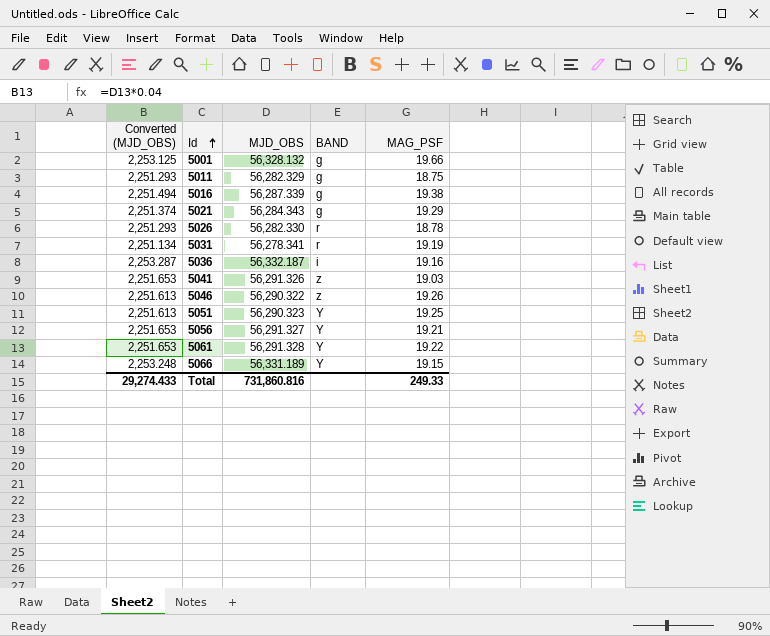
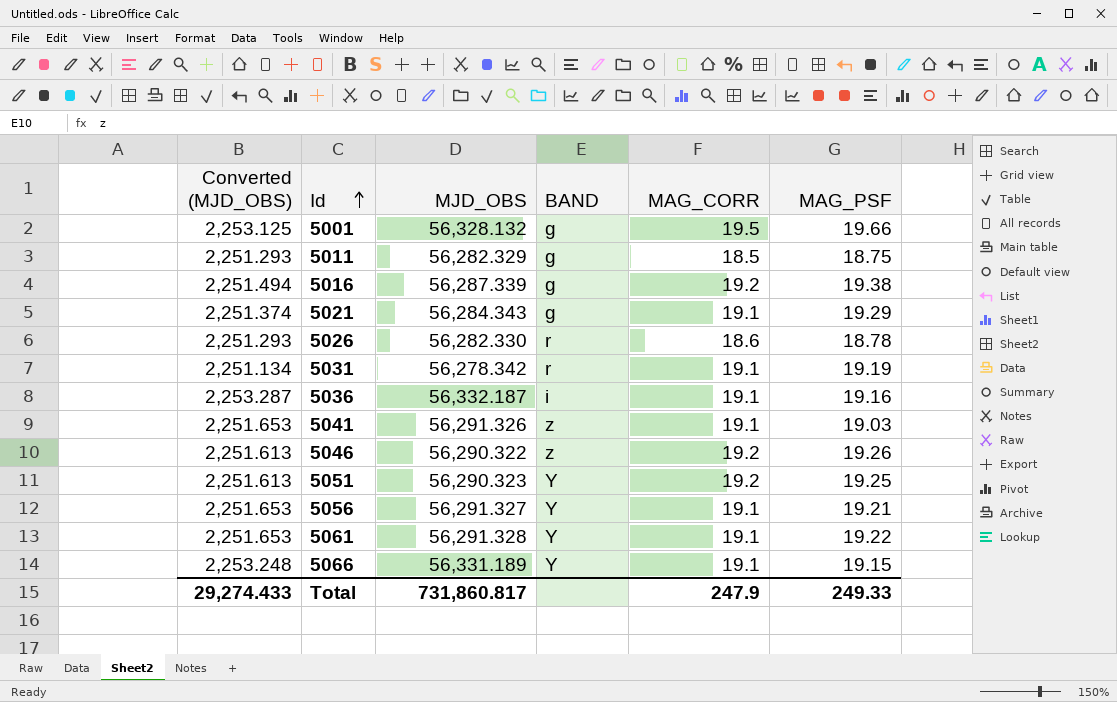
column MAG_CORR | position: none -> 5
5031 | MJD_OBS: 56,278.341 -> 56,278.342
Total | MJD_OBS: 731,860.816 -> 731,860.817

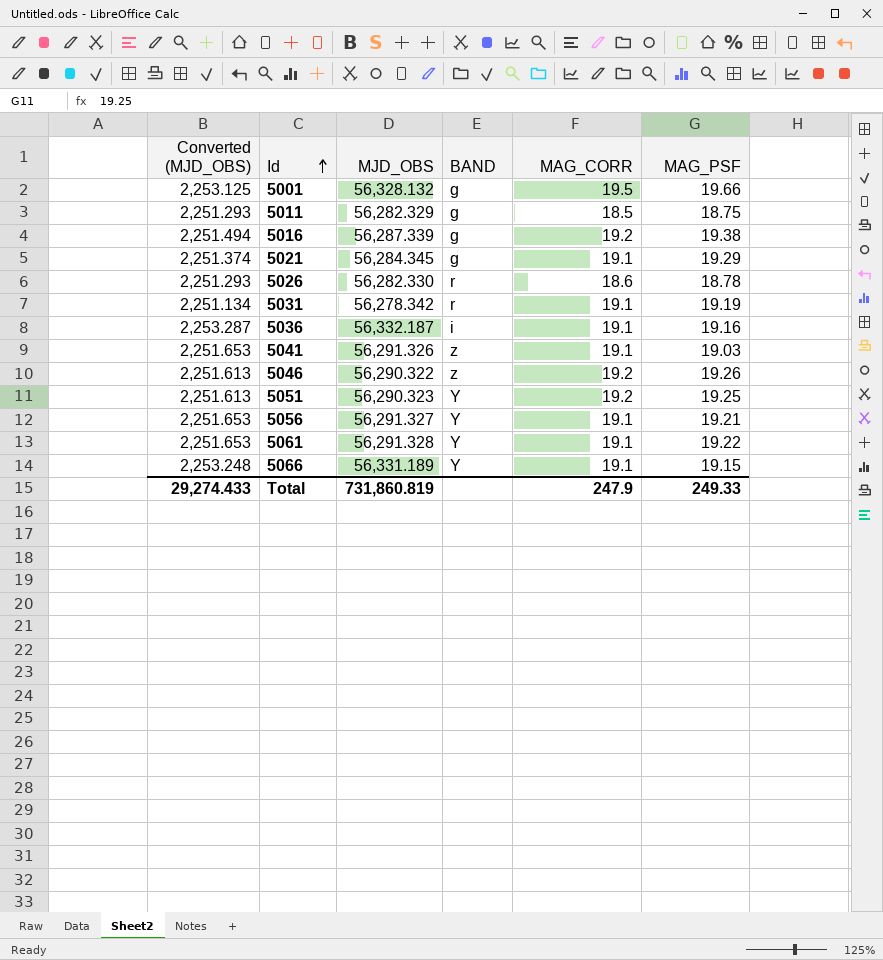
5021 | MJD_OBS: 56,284.343 -> 56,284.345
Total | MJD_OBS: 731,860.817 -> 731,860.819

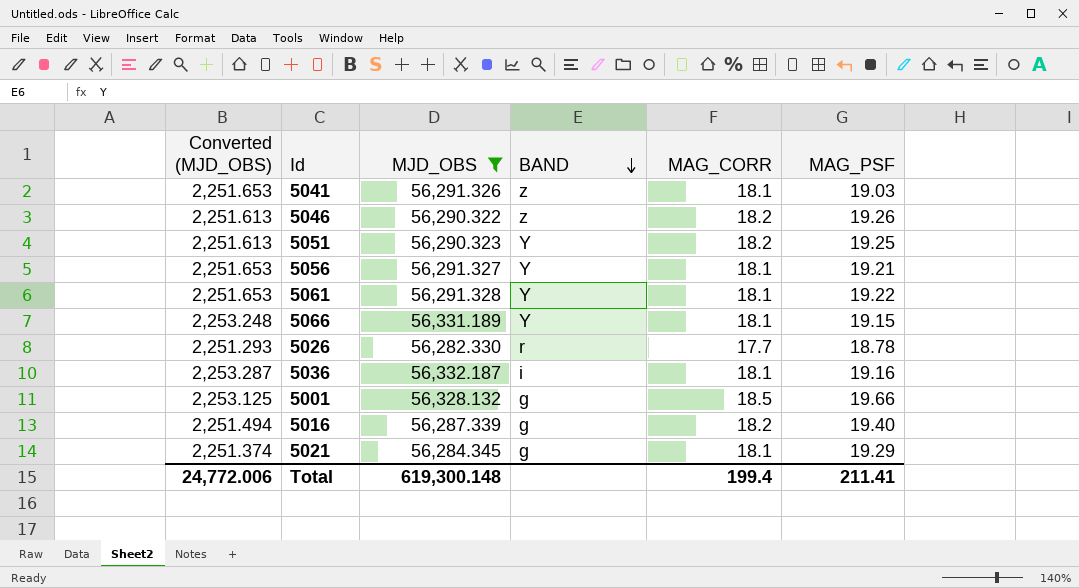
filter: none -> MJD_OBS >= 56,282.330
row order: Id ascending -> BAND descending
5041 | MAG_CORR: 19.1 -> 18.1
5046 | MAG_CORR: 19.2 -> 18.2
5051 | MAG_CORR: 19.2 -> 18.2
5056 | MAG_CORR: 19.1 -> 18.1
5061 | MAG_CORR: 19.1 -> 18.1
5066 | MAG_CORR: 19.1 -> 18.1
5026 | MAG_CORR: 18.6 -> 17.7
5036 | MAG_CORR: 19.1 -> 18.1
5001 | MAG_CORR: 19.5 -> 18.5
5016 | MAG_CORR: 19.2 -> 18.2
5016 | MAG_PSF: 19.38 -> 19.40
5021 | MAG_CORR: 19.1 -> 18.1
Total | Converted (MJD_OBS): 29,274.433 -> 24,772.006
Total | MJD_OBS: 731,860.819 -> 619,300.148
Total | MAG_CORR: 247.9 -> 199.4
Total | MAG_PSF: 249.33 -> 211.41

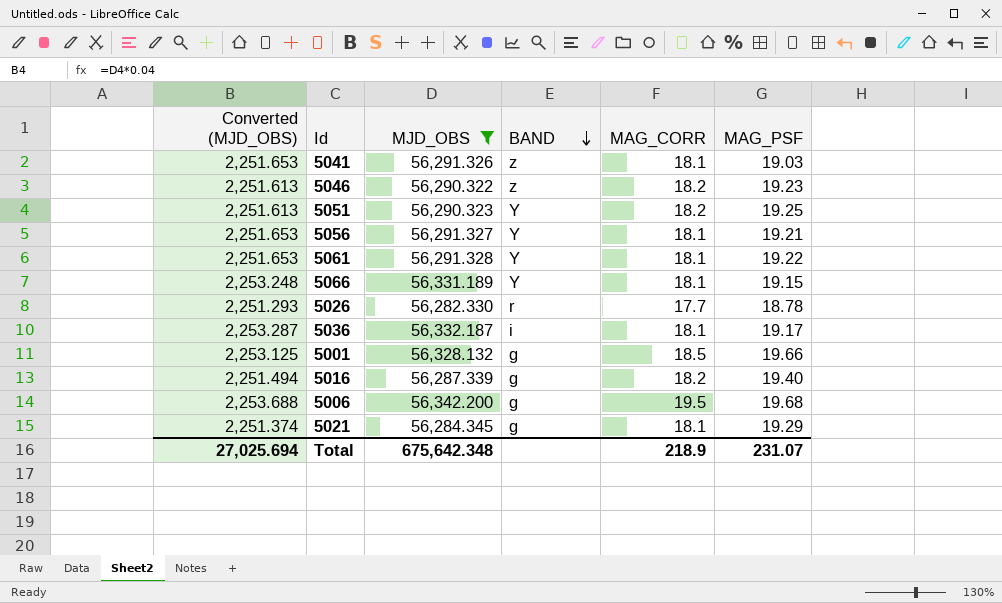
5046 | MAG_PSF: 19.26 -> 19.23
5036 | MAG_PSF: 19.16 -> 19.17
row 5006: none -> 2,253.688 | 56,342.200 | g | 19.5 | 19.68
Total | Converted (MJD_OBS): 24,772.006 -> 27,025.694
Total | MJD_OBS: 619,300.148 -> 675,642.348
Total | MAG_CORR: 199.4 -> 218.9
Total | MAG_PSF: 211.41 -> 231.07

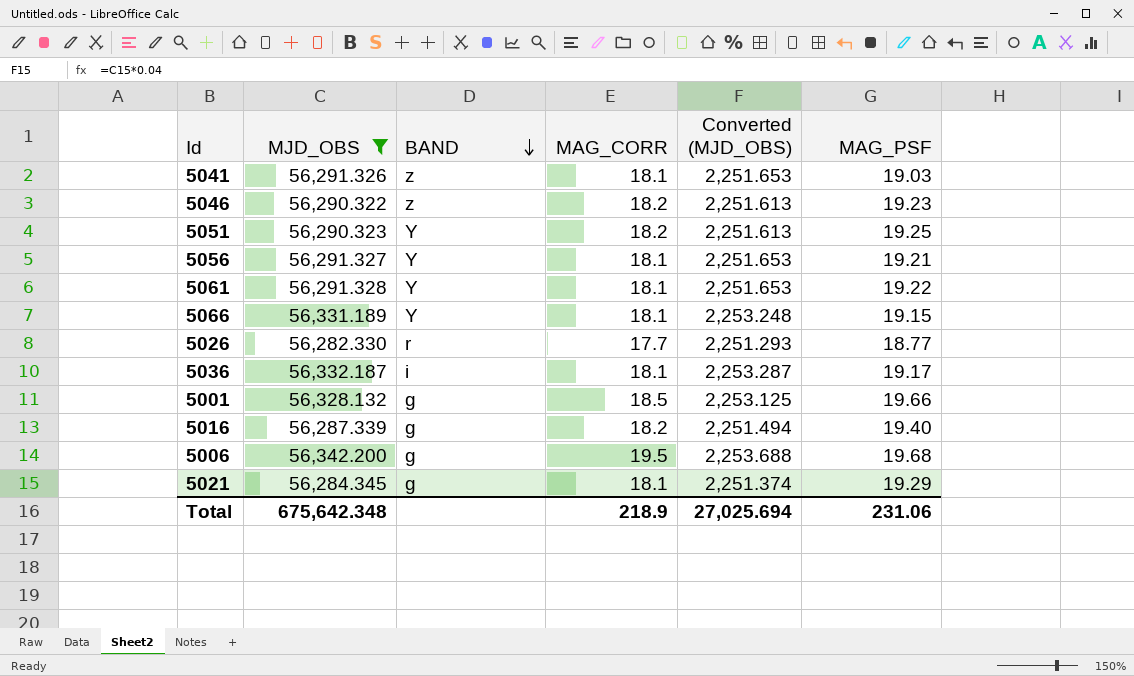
column Converted (MJD_OBS) | position: 1 -> 5
5026 | MAG_PSF: 18.78 -> 18.77
Total | MAG_PSF: 231.07 -> 231.06

